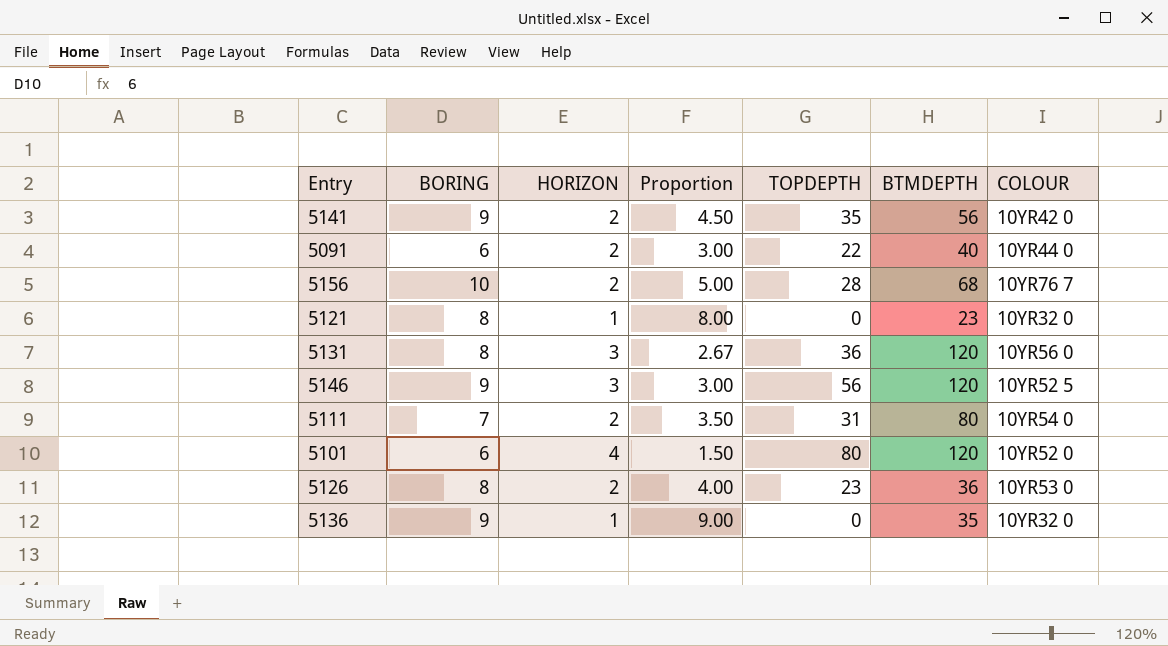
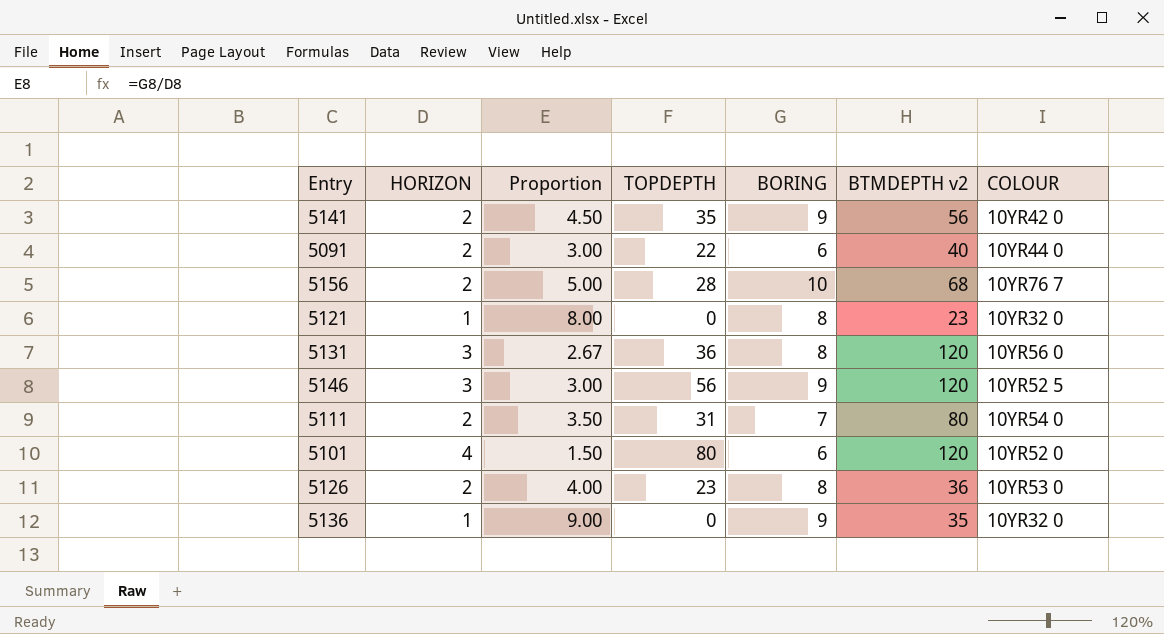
column BORING | position: 2 -> 5
column name: BTMDEPTH -> BTMDEPTH v2

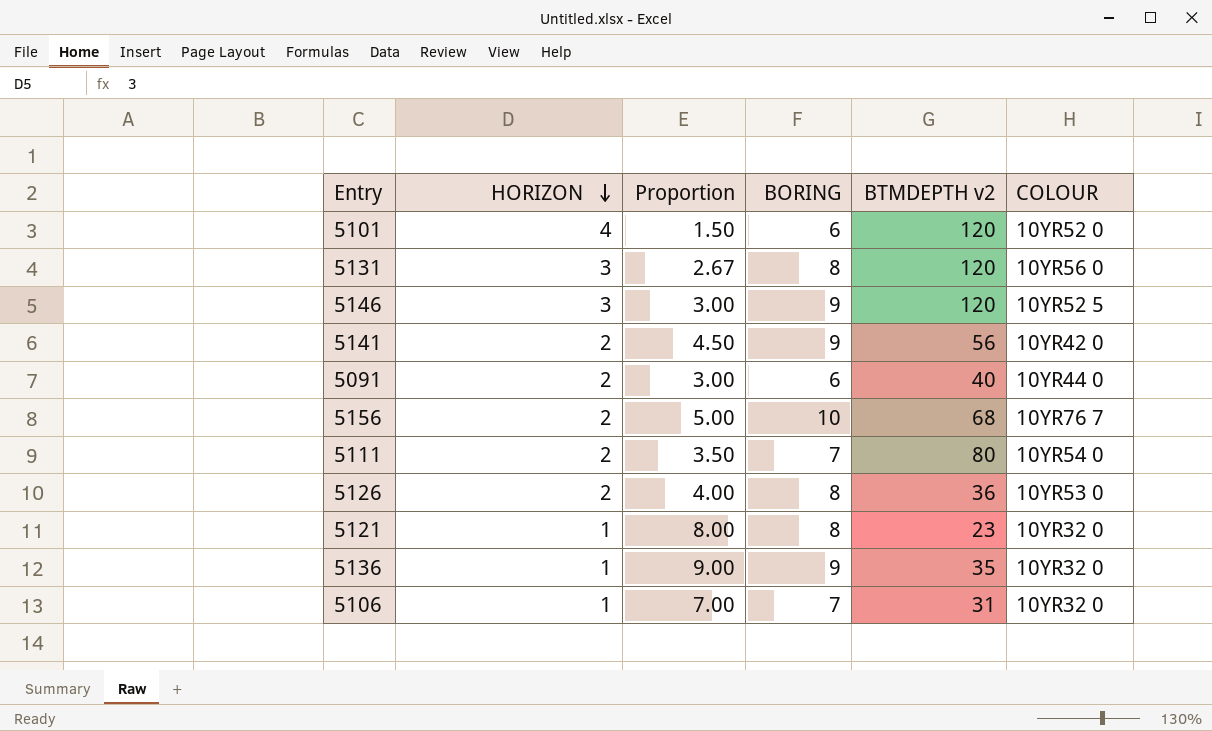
row order: none -> HORIZON descending
column TOPDEPTH | position: 4 -> none
row 5106: none -> 1 | 7.00 | 7 | 31 | 10YR32 0

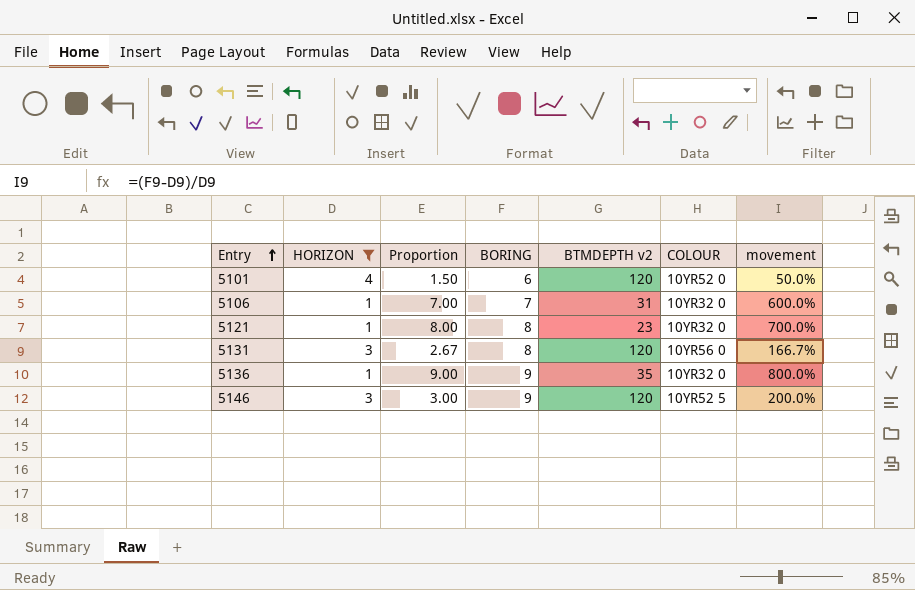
filter: none -> HORIZON != 2
row order: HORIZON descending -> Entry ascending
column movement | formula: none -> ([BORING] - [HORIZON]) / [HORIZON]

